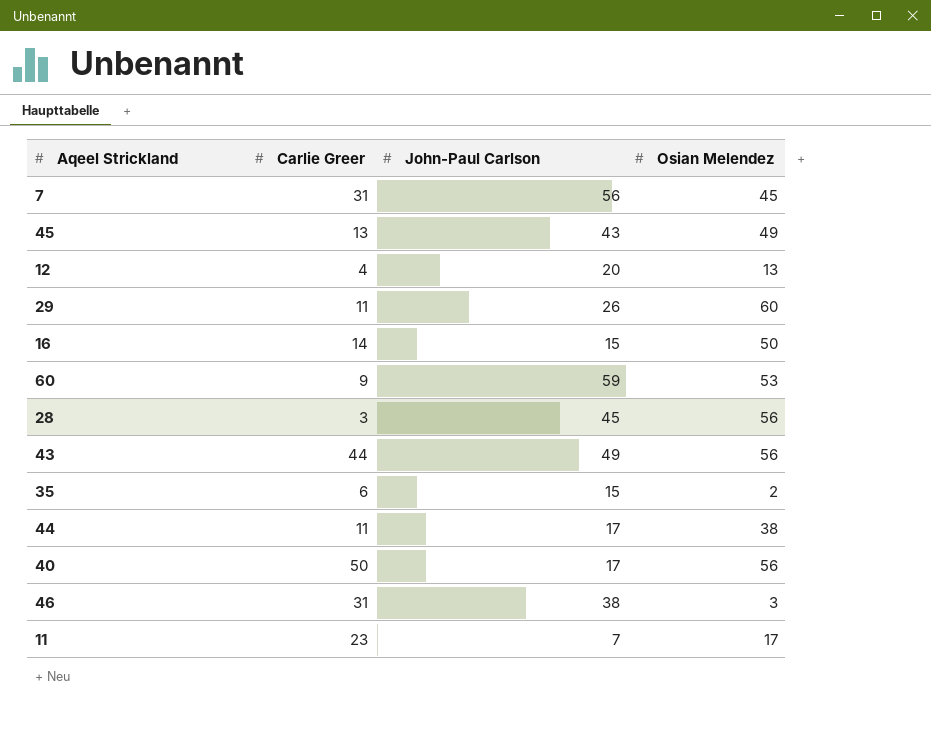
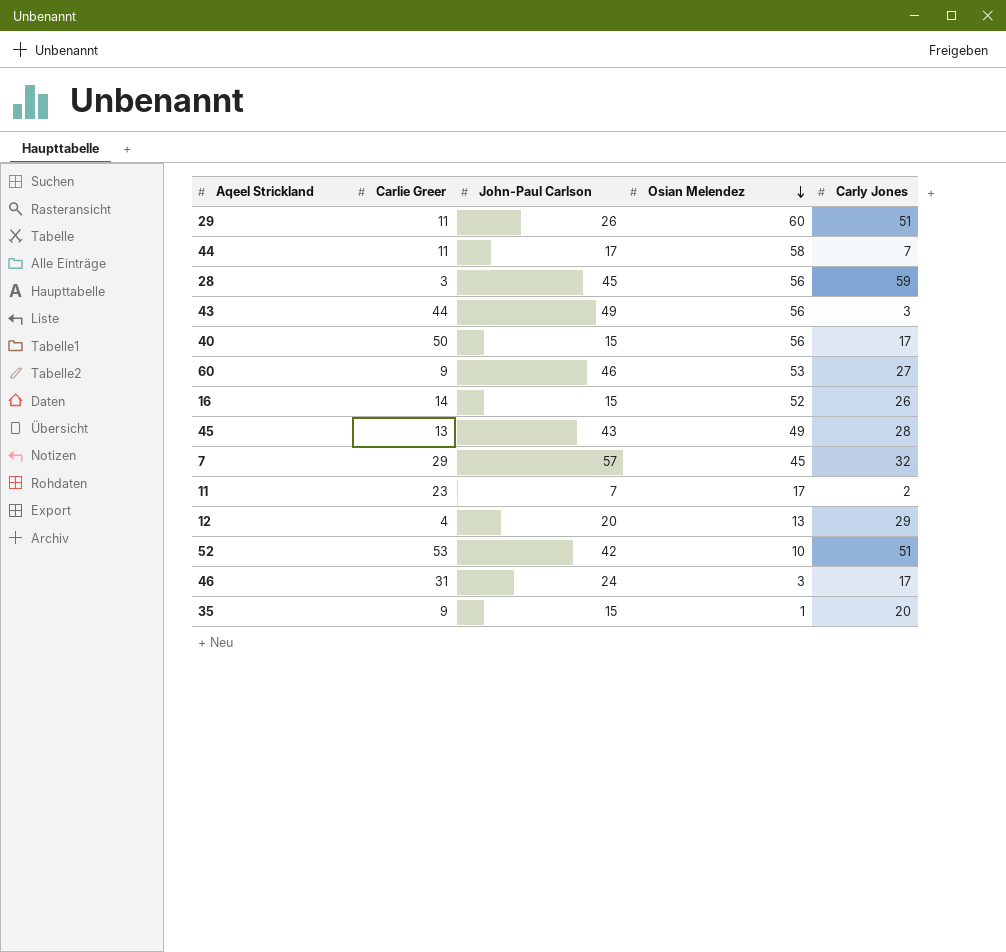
row order: none -> Osian Melendez descending
column Carly Jones | position: none -> 5
44 | Osian Melendez: 38 -> 58
40 | John-Paul Carlson: 17 -> 15
60 | John-Paul Carlson: 59 -> 46
16 | Osian Melendez: 50 -> 52
7 | Carlie Greer: 31 -> 29
7 | John-Paul Carlson: 56 -> 57
row 52: none -> 53 | 42 | 10 | 51
46 | John-Paul Carlson: 38 -> 24
35 | Carlie Greer: 6 -> 9
35 | Osian Melendez: 2 -> 1

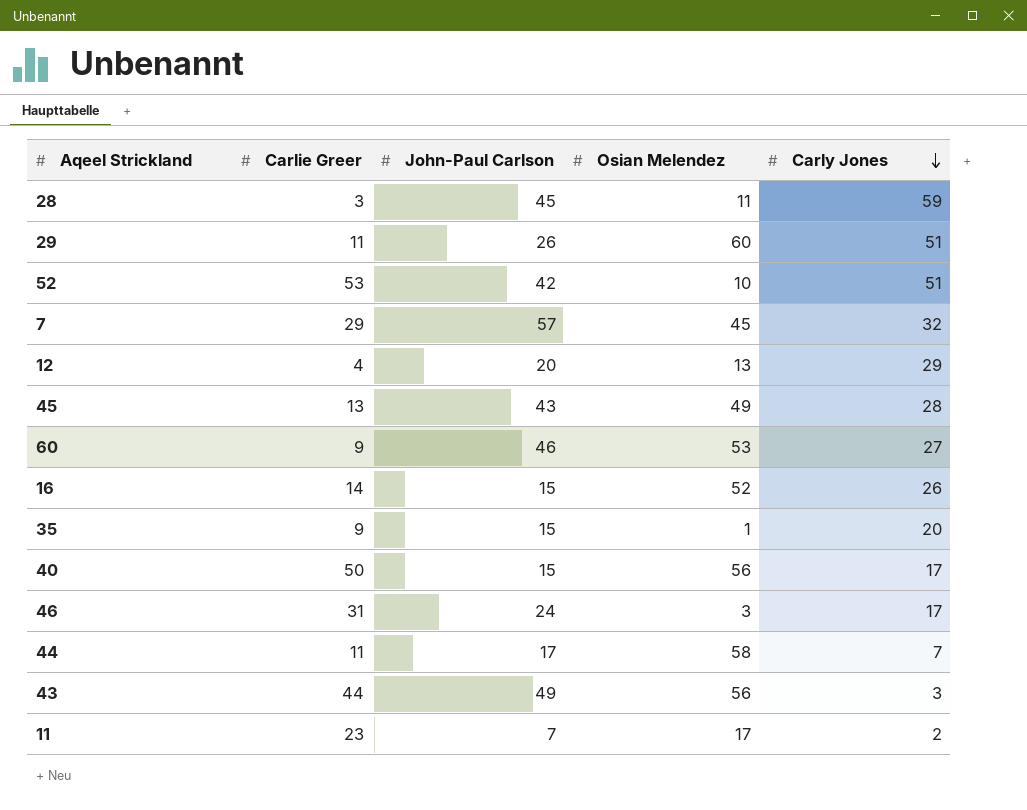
row order: Osian Melendez descending -> Carly Jones descending
28 | Osian Melendez: 56 -> 11

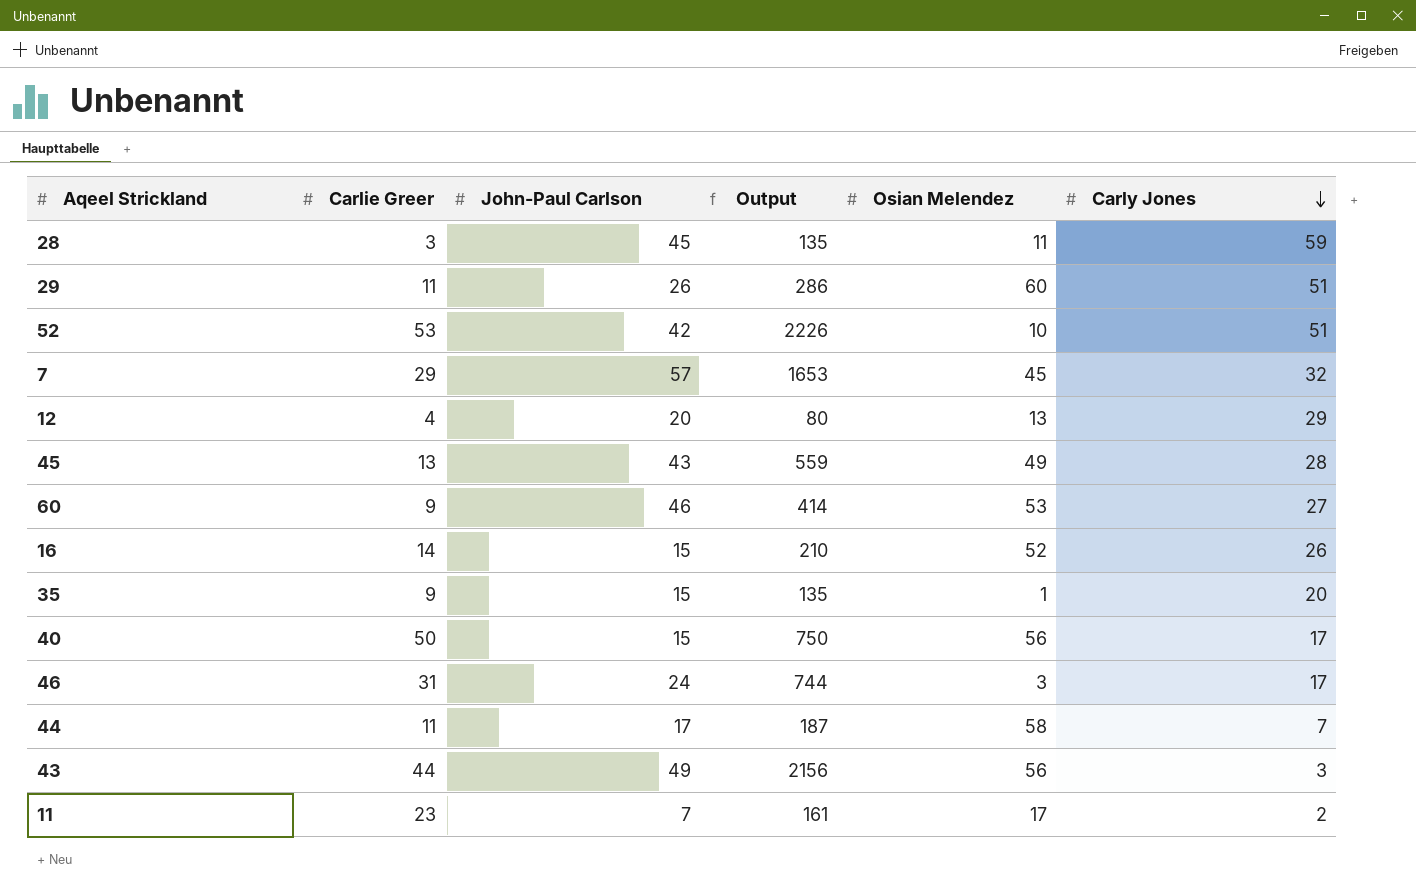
column Output | formula: none -> [Carlie Greer] * [John-Paul Carlson]

